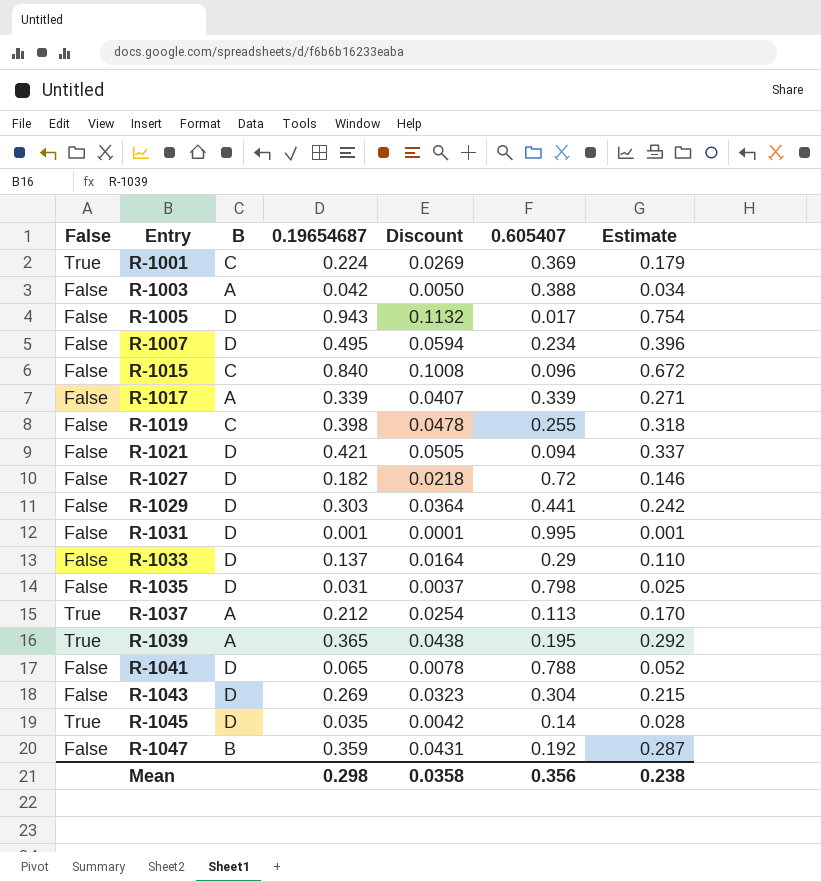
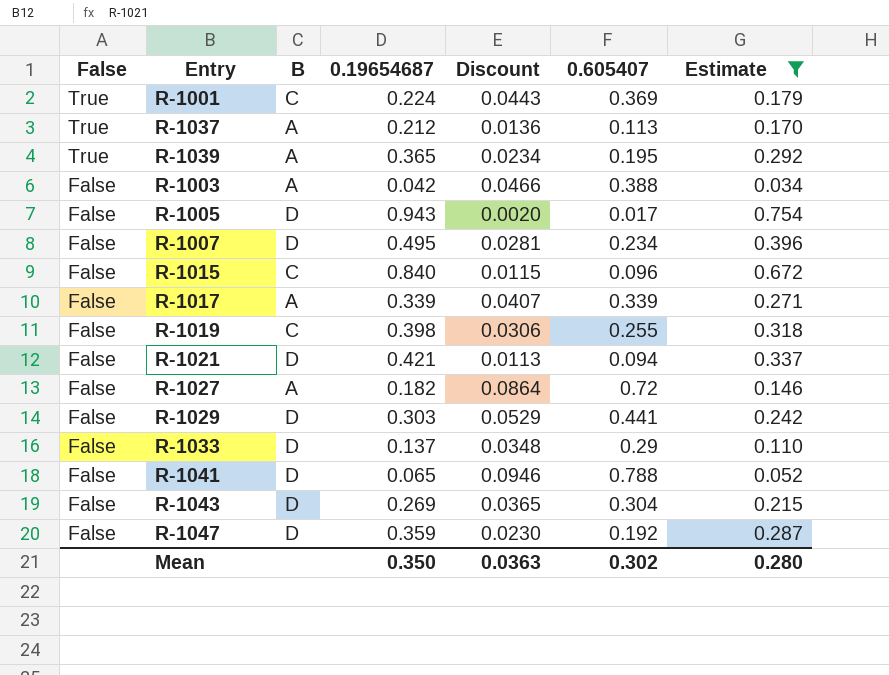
filter: none -> Estimate >= 0.034
row order: Entry ascending -> False descending
column Discount | formula: [0.19654687] * 0.12 -> [0.605407] * 0.12
R-1027 | B: D -> A
R-1047 | B: B -> D
Mean | 0.19654687: 0.298 -> 0.350
Mean | Discount: 0.0358 -> 0.0363
Mean | 0.605407: 0.356 -> 0.302
Mean | Estimate: 0.238 -> 0.280

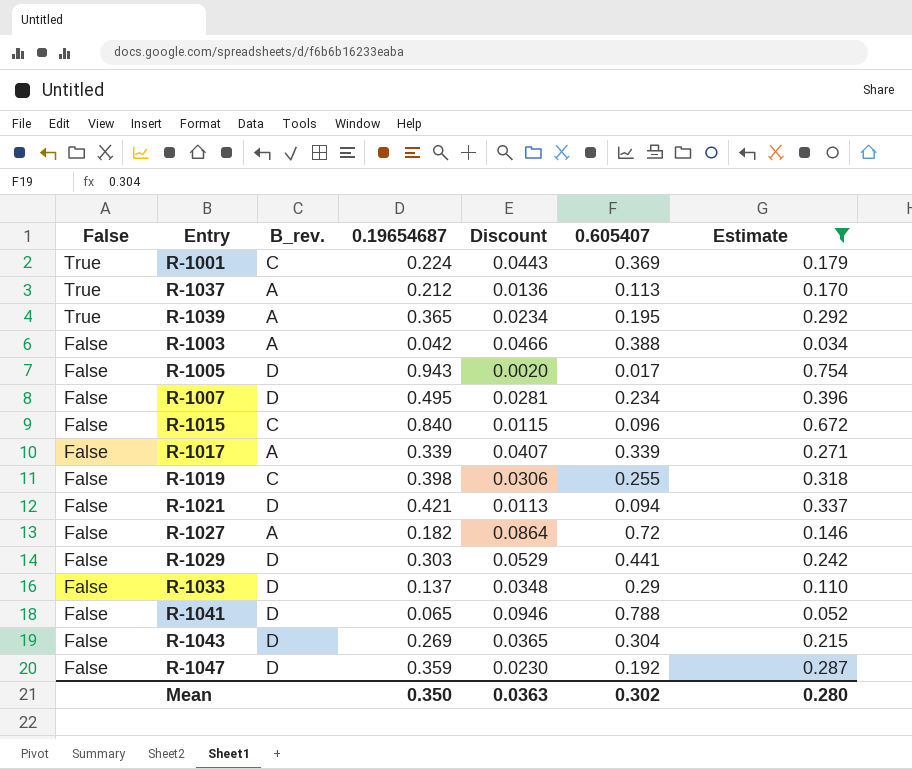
column name: B -> B_rev.

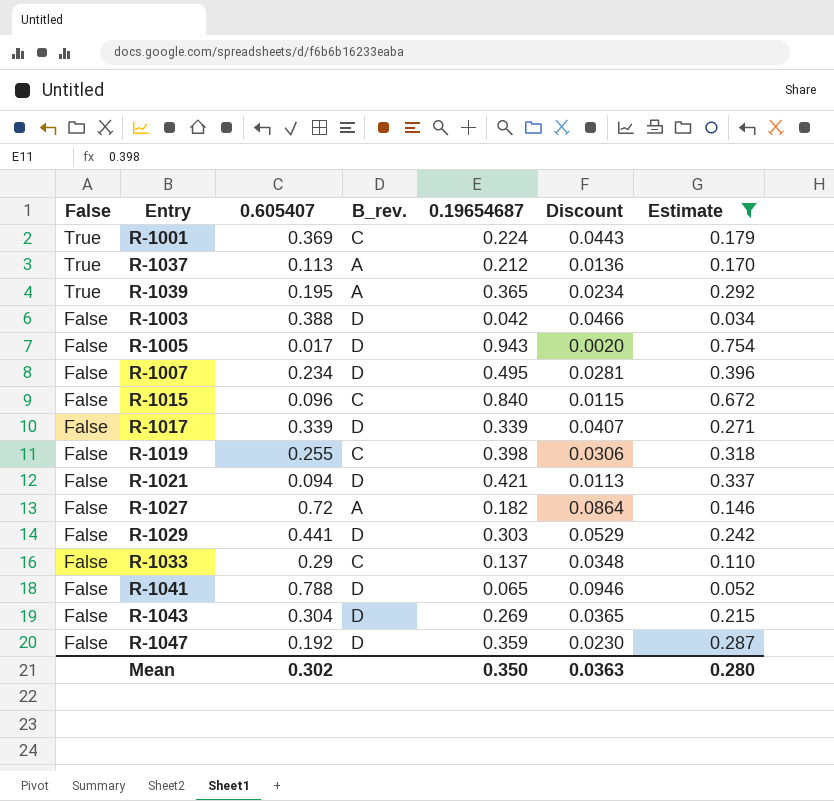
column 0.605407 | position: 6 -> 3
R-1003 | B_rev.: A -> D
R-1017 | B_rev.: A -> D
R-1033 | B_rev.: D -> C

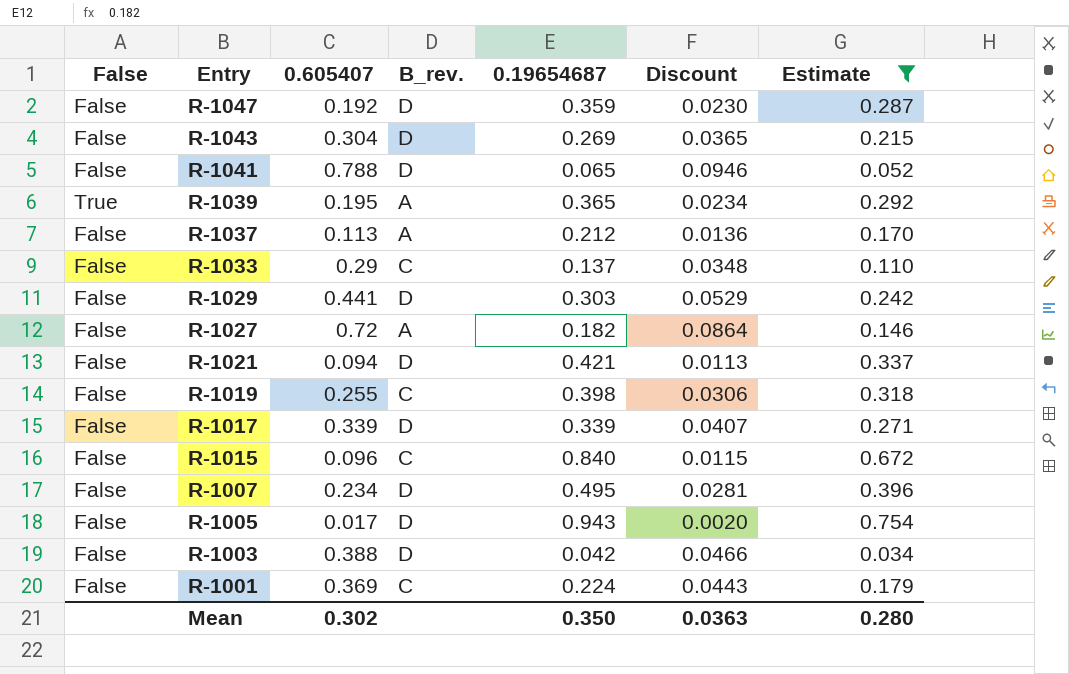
row order: False descending -> Entry descending
R-1037 | False: True -> False
R-1001 | False: True -> False

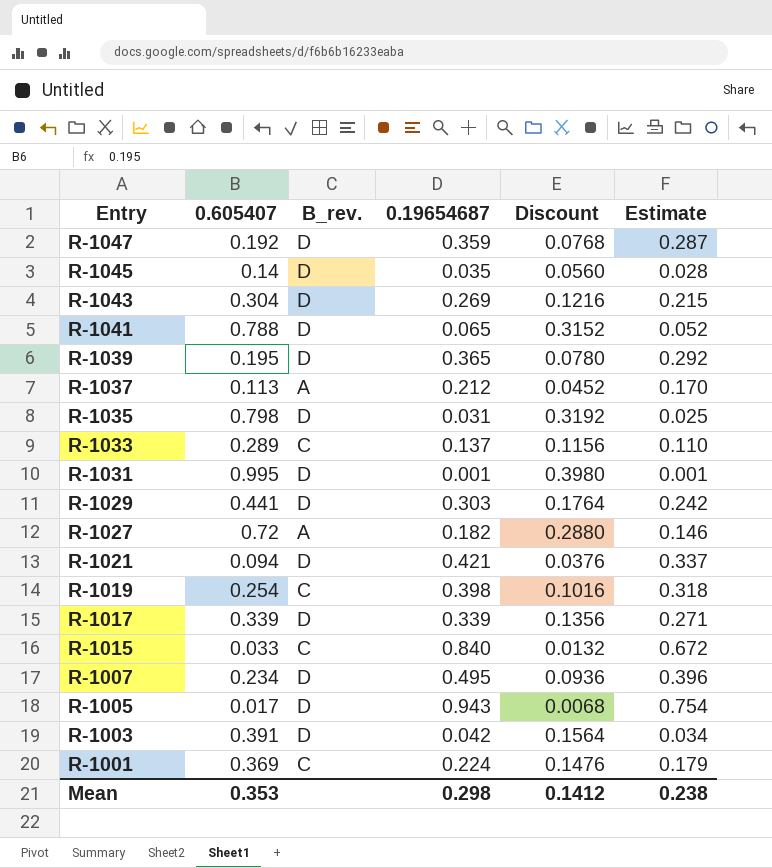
filter: Estimate >= 0.034 -> none
column False | position: 1 -> none
column Discount | formula: [0.605407] * 0.12 -> [0.605407] * 0.4
R-1039 | B_rev.: A -> D
R-1033 | 0.605407: 0.29 -> 0.289
R-1019 | 0.605407: 0.255 -> 0.254
R-1015 | 0.605407: 0.096 -> 0.033
R-1003 | 0.605407: 0.388 -> 0.391
Mean | 0.605407: 0.302 -> 0.353
Mean | 0.19654687: 0.350 -> 0.298
Mean | Discount: 0.0363 -> 0.1412
Mean | Estimate: 0.280 -> 0.238

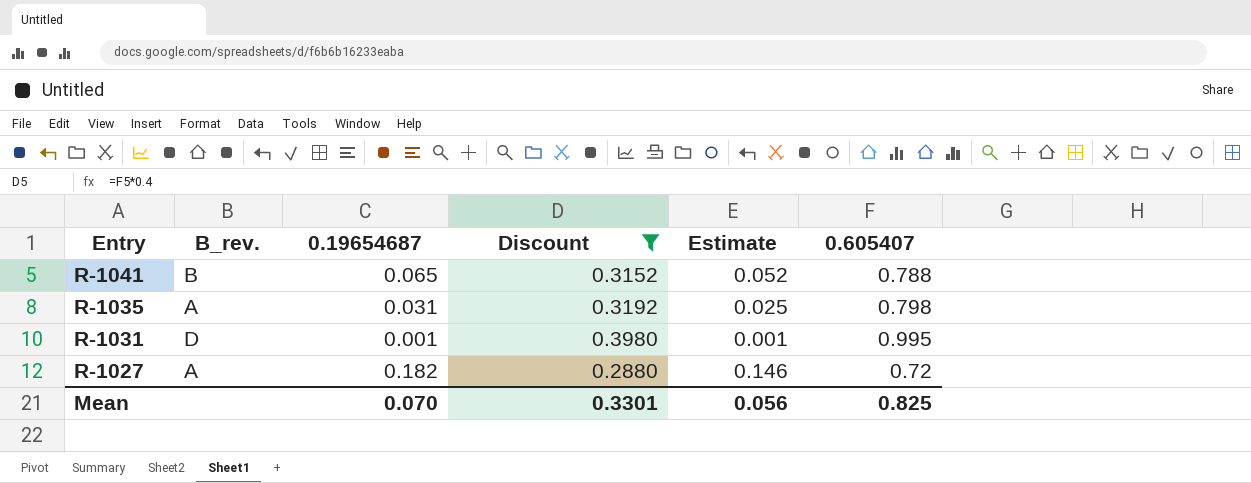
filter: none -> Discount >= 0.2880
column 0.605407 | position: 2 -> 6
R-1041 | B_rev.: D -> B
R-1035 | B_rev.: D -> A
Mean | 0.19654687: 0.298 -> 0.070
Mean | Discount: 0.1412 -> 0.3301
Mean | Estimate: 0.238 -> 0.056
Mean | 0.605407: 0.353 -> 0.825

